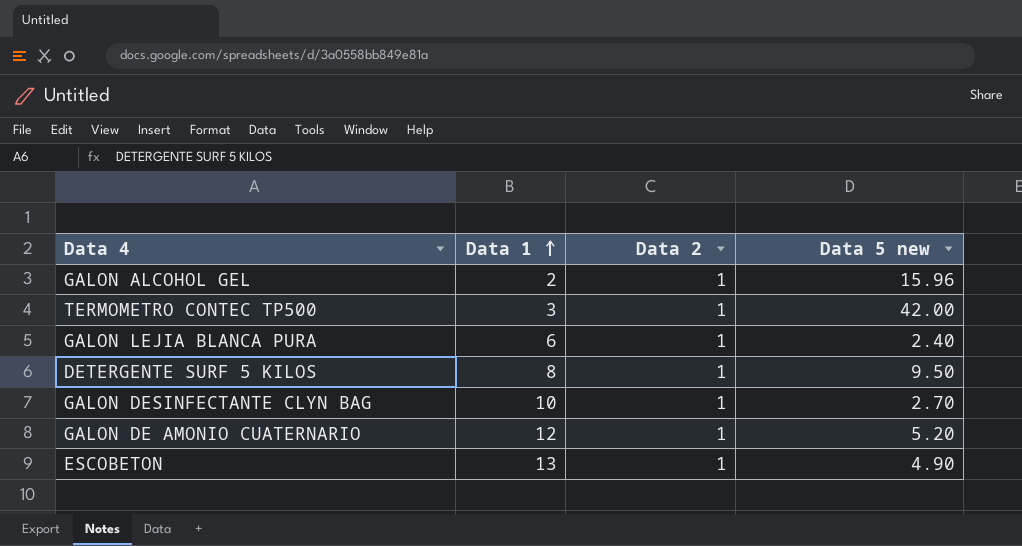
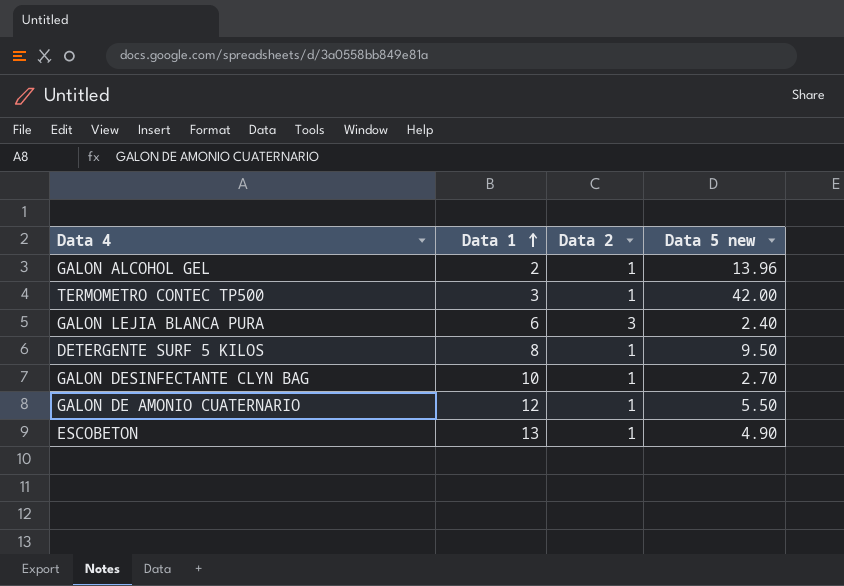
GALON ALCOHOL GEL | Data 5 new: 15.96 -> 13.96
GALON LEJIA BLANCA PURA | Data 2: 1 -> 3
GALON DE AMONIO CUATERNARIO | Data 5 new: 5.20 -> 5.50

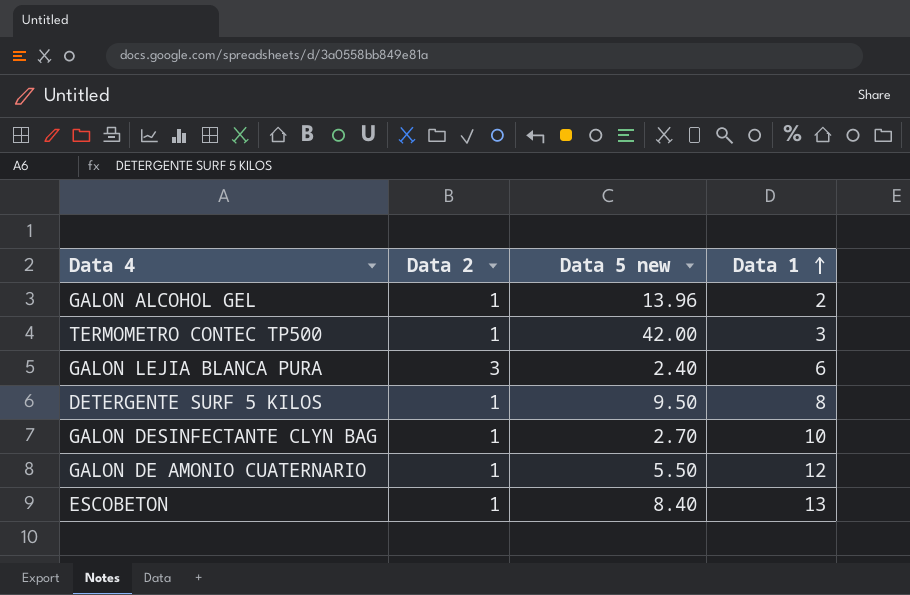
column Data 1 | position: 2 -> 4
ESCOBETON | Data 5 new: 4.90 -> 8.40

